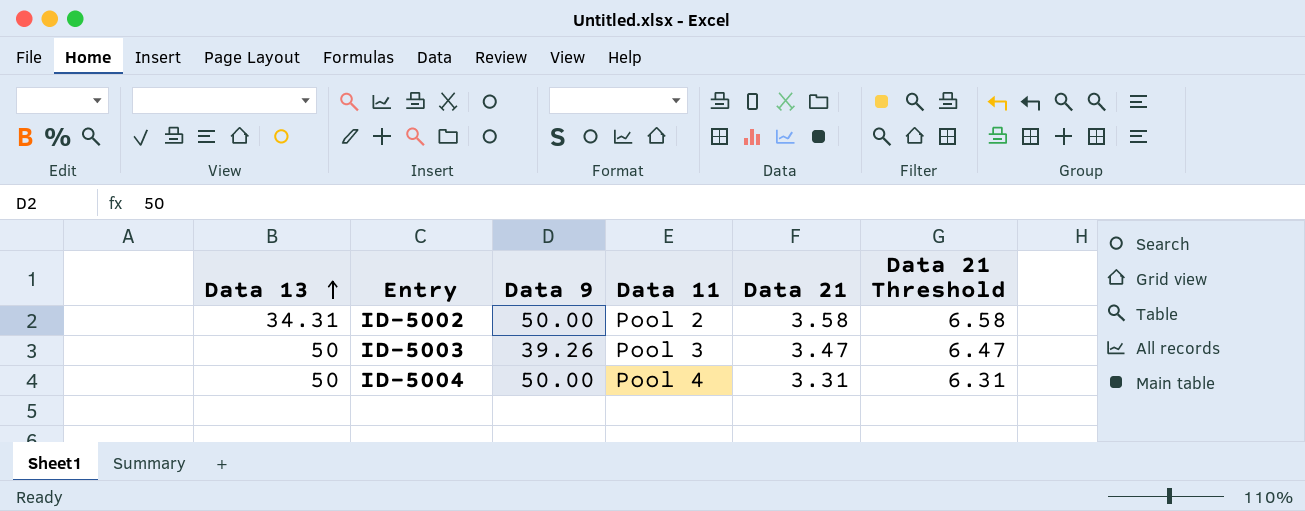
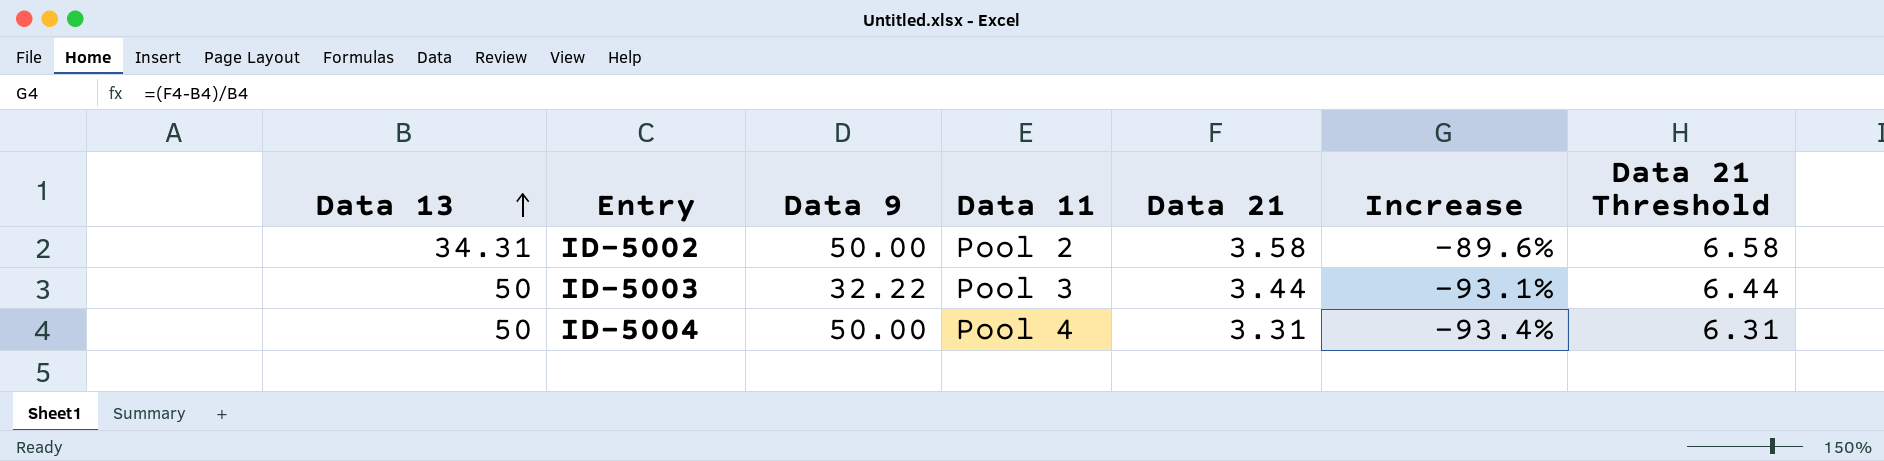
column Increase | formula: none -> ([Data 21] - [Data 13]) / [Data 13]
ID-5003 | Data 9: 39.26 -> 32.22
ID-5003 | Data 21: 3.47 -> 3.44
ID-5003 | Data 21 Threshold: 6.47 -> 6.44

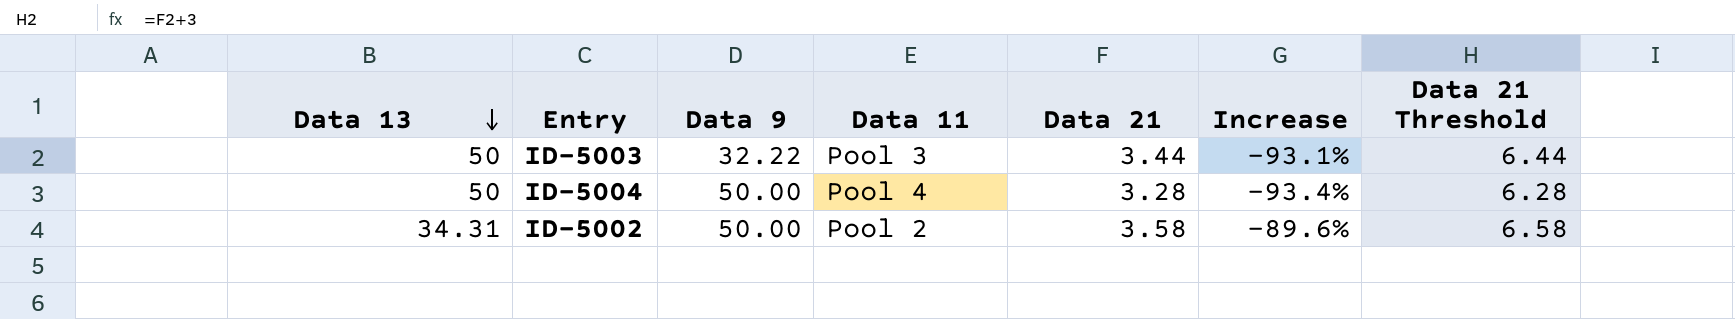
row order: Data 13 ascending -> Data 13 descending
ID-5004 | Data 21: 3.31 -> 3.28
ID-5004 | Data 21 Threshold: 6.31 -> 6.28

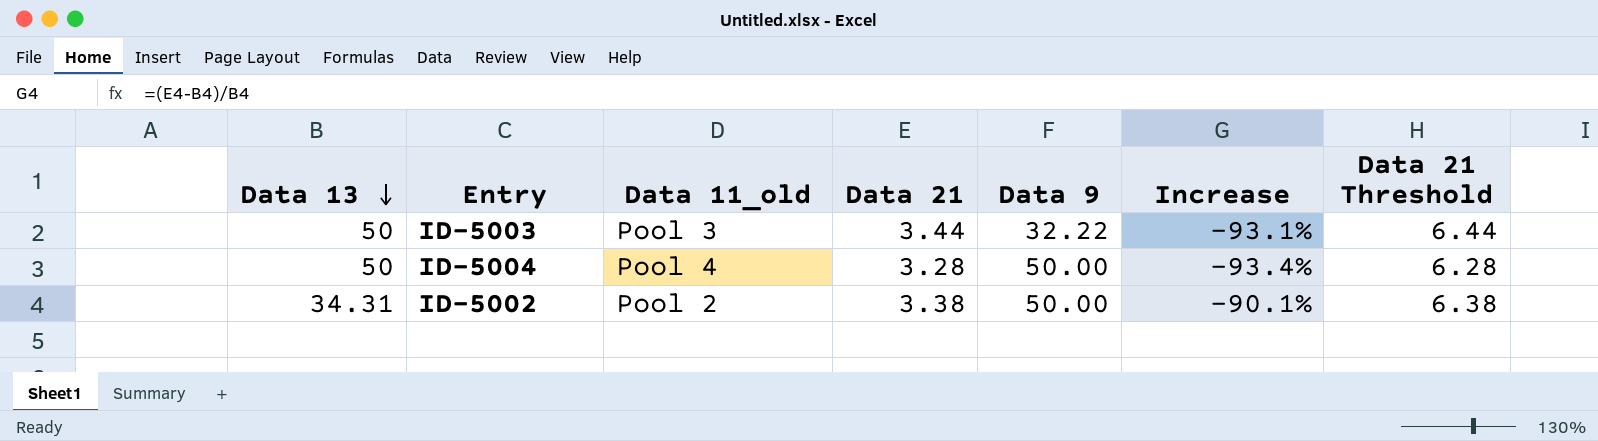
column name: Data 11 -> Data 11_old
column Data 9 | position: 3 -> 5
ID-5002 | Data 21: 3.58 -> 3.38
ID-5002 | Increase: -89.6% -> -90.1%
ID-5002 | Data 21 Threshold: 6.58 -> 6.38

